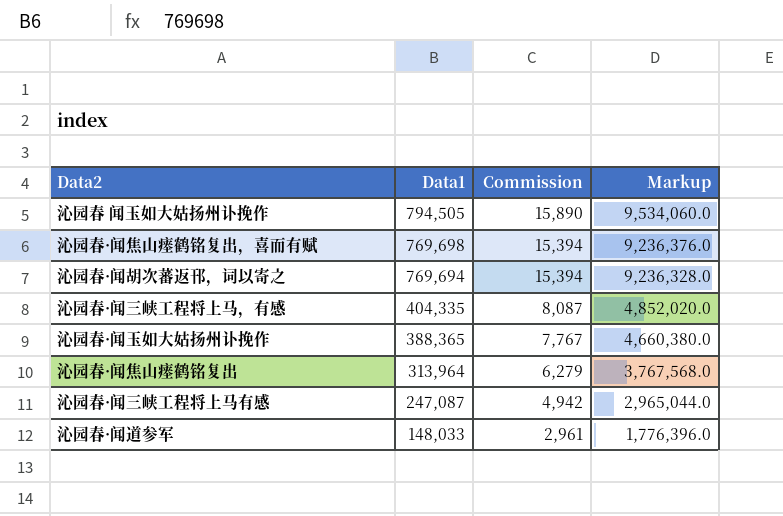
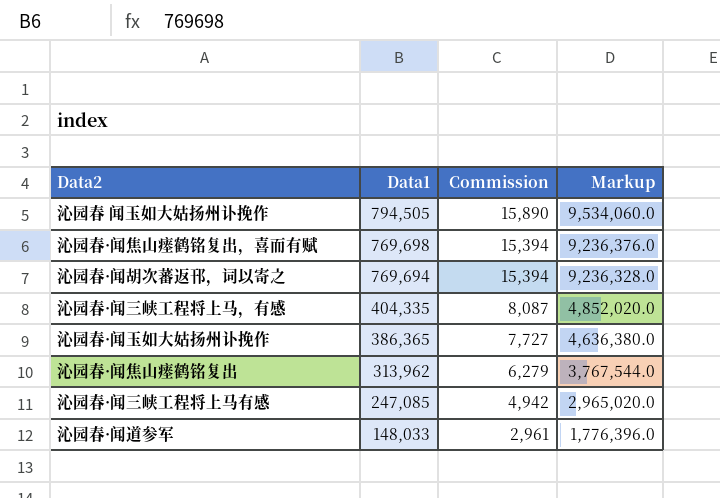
沁园春·闻玉如大姑扬州讣挽作 | Data1: 388,365 -> 386,365
沁园春·闻玉如大姑扬州讣挽作 | Commission: 7,767 -> 7,727
沁园春·闻玉如大姑扬州讣挽作 | Markup: 4,660,380.0 -> 4,636,380.0
沁园春·闻焦山瘗鹤铭复出 | Data1: 313,964 -> 313,962
沁园春·闻焦山瘗鹤铭复出 | Markup: 3,767,568.0 -> 3,767,544.0
沁园春·闻三峡工程将上马有感 | Data1: 247,087 -> 247,085
沁园春·闻三峡工程将上马有感 | Markup: 2,965,044.0 -> 2,965,020.0

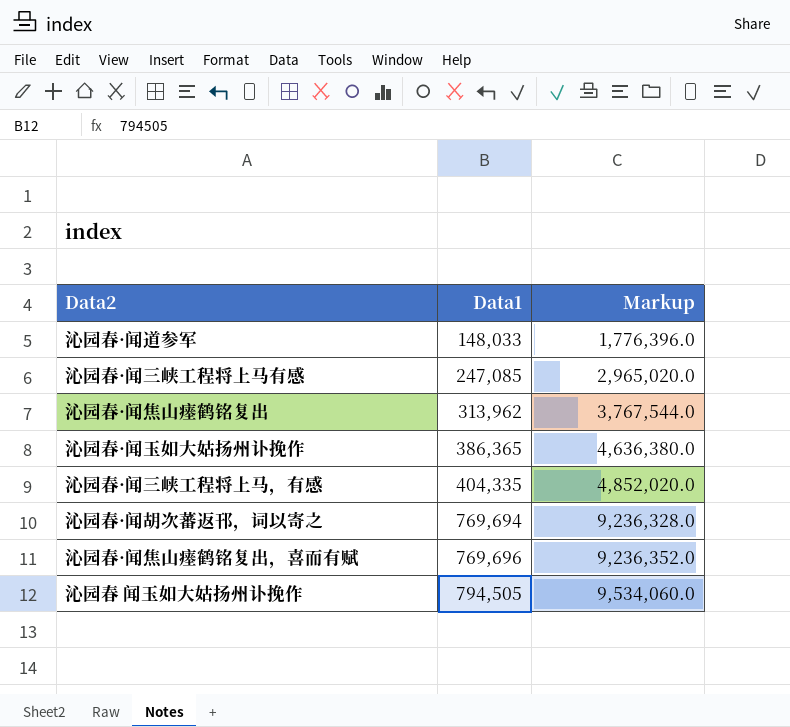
row order: Data1 descending -> Data1 ascending
column Commission | formula: [Data1] * 0.02 -> none
沁园春·闻焦山瘗鹤铭复出，喜而有赋 | Data1: 769,698 -> 769,696
沁园春·闻焦山瘗鹤铭复出，喜而有赋 | Markup: 9,236,376.0 -> 9,236,352.0

